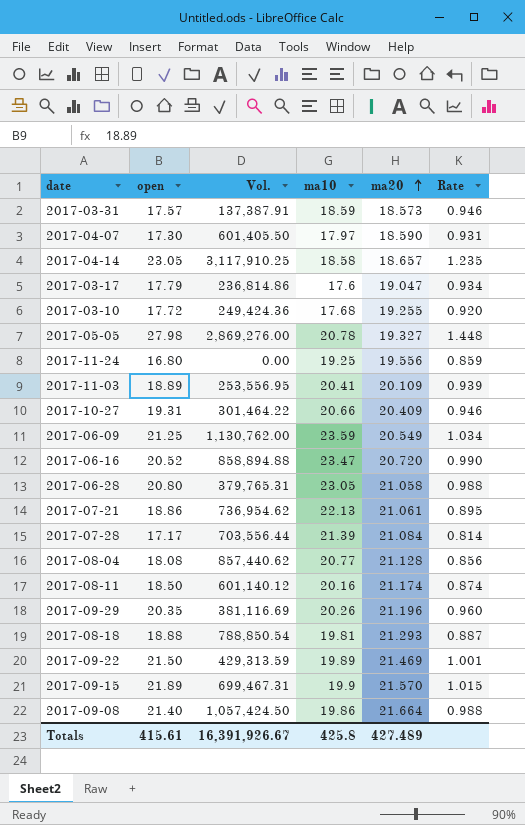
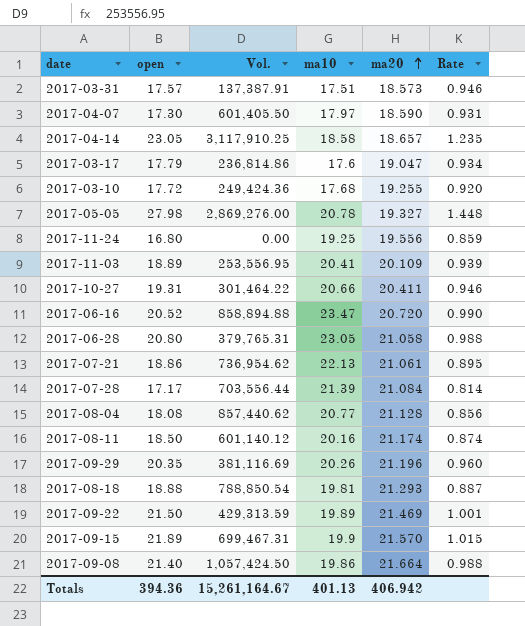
row 2017-06-09: 21.25 | 1,130,762.00 | 23.59 | 20.549 | 1.034 -> none
2017-03-31 | ma10: 18.59 -> 17.51
2017-10-27 | ma20: 20.409 -> 20.411
Totals | open: 415.61 -> 394.36
Totals | Vol.: 16,391,926.67 -> 15,261,164.67
Totals | ma10: 425.8 -> 401.13
Totals | ma20: 427.489 -> 406.942

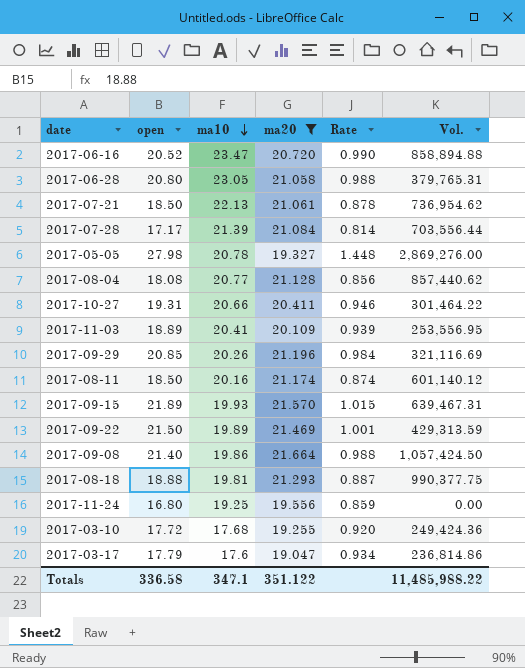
filter: none -> ma20 >= 19.047
row order: ma20 ascending -> ma10 descending
column Vol. | position: 3 -> 6
2017-07-21 | open: 18.86 -> 18.50
2017-07-21 | Rate: 0.895 -> 0.878
2017-09-29 | open: 20.35 -> 20.85
2017-09-29 | Rate: 0.960 -> 0.984
2017-09-29 | Vol.: 381,116.69 -> 321,116.69
2017-09-15 | ma10: 19.9 -> 19.93
2017-09-15 | Vol.: 699,467.31 -> 639,467.31
2017-08-18 | Vol.: 788,850.54 -> 990,377.75
Totals | open: 394.36 -> 336.58
Totals | ma10: 401.13 -> 347.1
Totals | ma20: 406.942 -> 351.122
Totals | Vol.: 15,261,164.67 -> 11,485,988.22

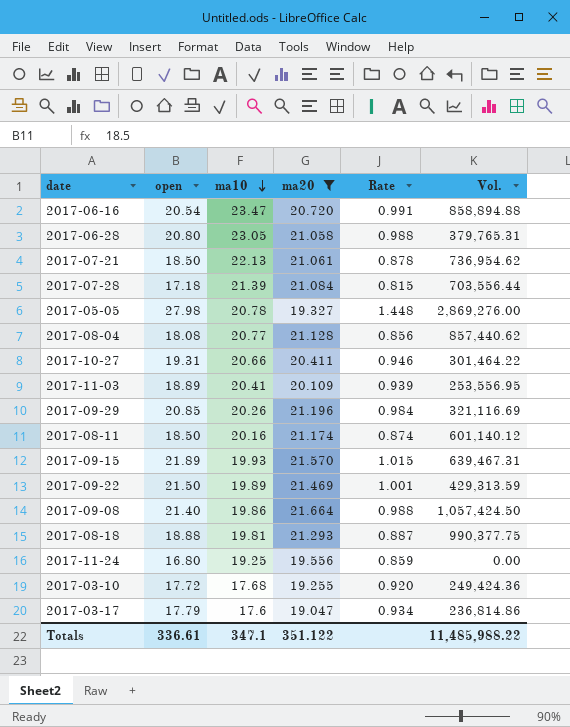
2017-06-16 | open: 20.52 -> 20.54
2017-06-16 | Rate: 0.990 -> 0.991
2017-07-28 | open: 17.17 -> 17.18
2017-07-28 | Rate: 0.814 -> 0.815
Totals | open: 336.58 -> 336.61

